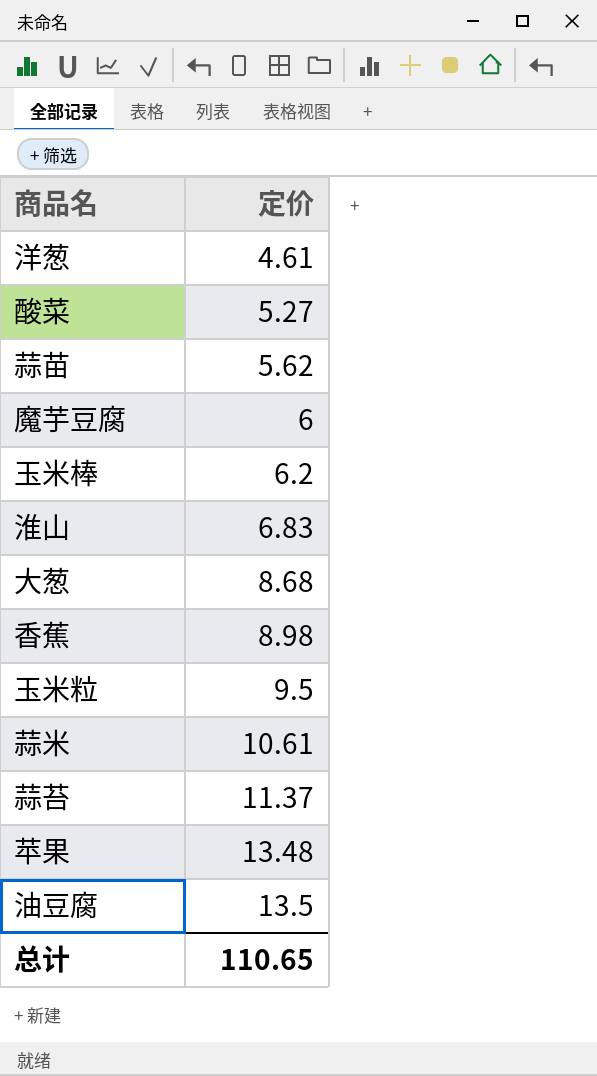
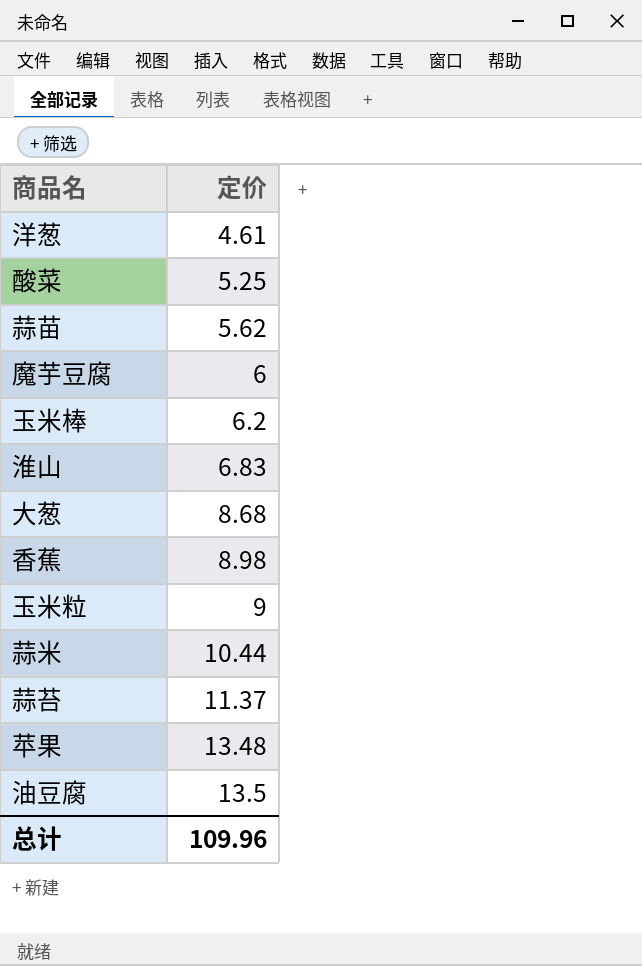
酸菜 | 定价: 5.27 -> 5.25
玉米粒 | 定价: 9.5 -> 9
蒜米 | 定价: 10.61 -> 10.44
总计 | 定价: 110.65 -> 109.96

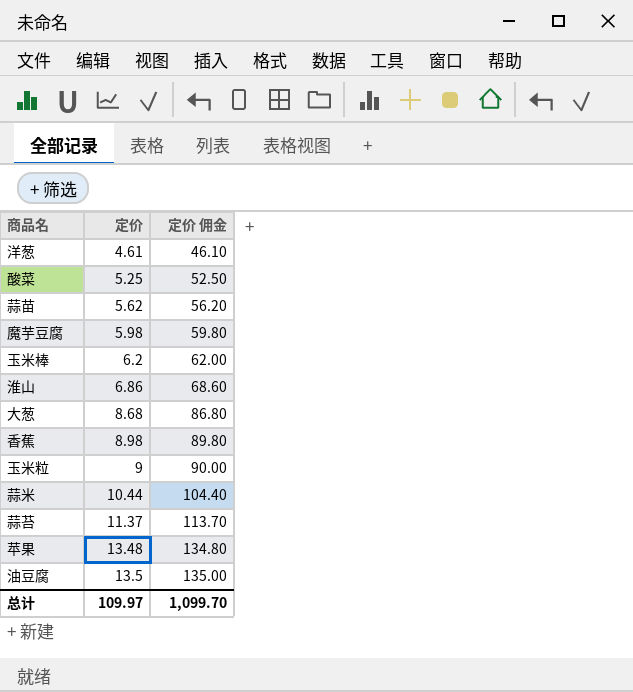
column 定价 佣金 | formula: none -> [定价] * 10
魔芋豆腐 | 定价: 6 -> 5.98
淮山 | 定价: 6.83 -> 6.86
总计 | 定价: 109.96 -> 109.97

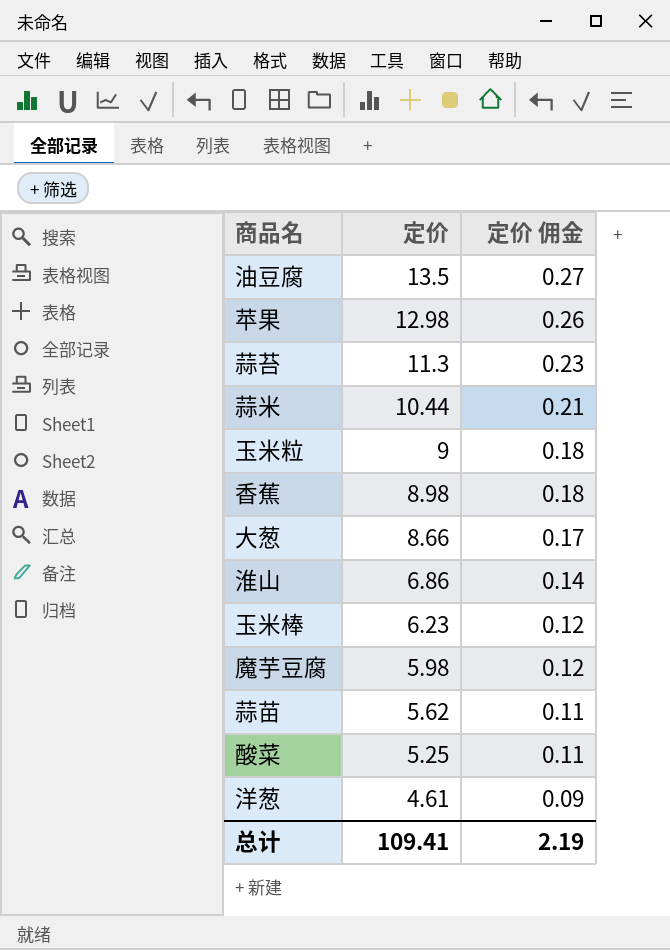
row order: 定价 ascending -> 定价 descending
column 定价 佣金 | formula: [定价] * 10 -> [定价] * 0.02
苹果 | 定价: 13.48 -> 12.98
蒜苔 | 定价: 11.37 -> 11.3
大葱 | 定价: 8.68 -> 8.66
玉米棒 | 定价: 6.2 -> 6.23
总计 | 定价: 109.97 -> 109.41
总计 | 定价 佣金: 1,099.70 -> 2.19

